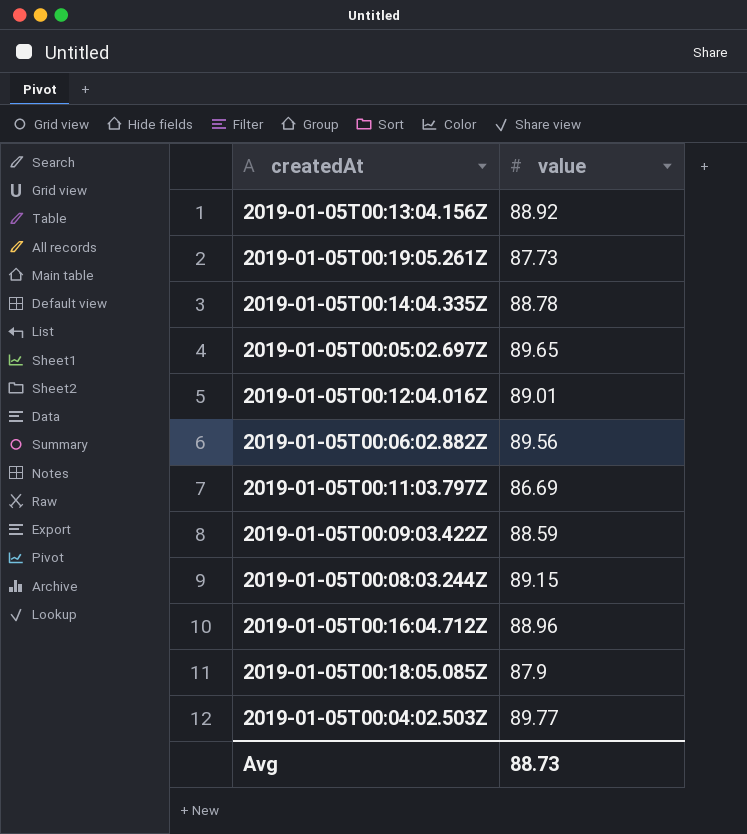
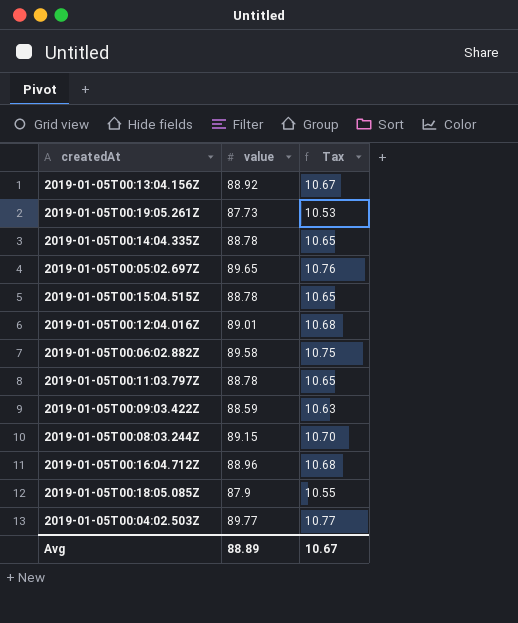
column Tax | formula: none -> [value] * 0.12
row 2019-01-05T00:15:04.515Z: none -> 88.78 | 10.65
2019-01-05T00:06:02.882Z | value: 89.56 -> 89.58
2019-01-05T00:11:03.797Z | value: 86.69 -> 88.78
Avg | value: 88.73 -> 88.89

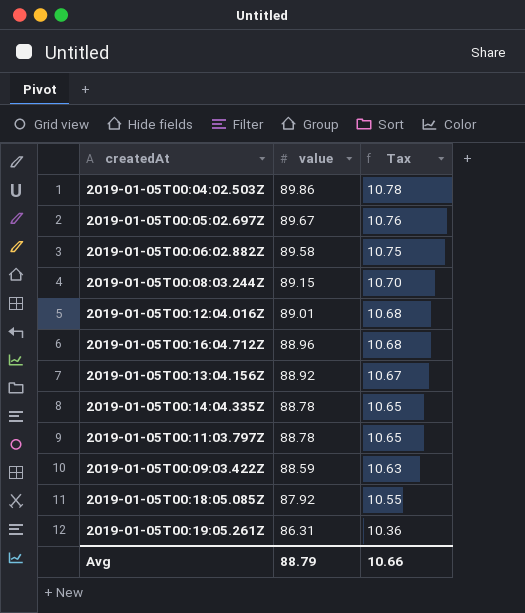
row order: none -> value descending
row 2019-01-05T00:15:04.515Z: 88.78 | 10.65 -> none
2019-01-05T00:04:02.503Z | value: 89.77 -> 89.86
2019-01-05T00:04:02.503Z | Tax: 10.77 -> 10.78
2019-01-05T00:05:02.697Z | value: 89.65 -> 89.67
2019-01-05T00:18:05.085Z | value: 87.9 -> 87.92
2019-01-05T00:19:05.261Z | value: 87.73 -> 86.31
2019-01-05T00:19:05.261Z | Tax: 10.53 -> 10.36
Avg | value: 88.89 -> 88.79
Avg | Tax: 10.67 -> 10.66

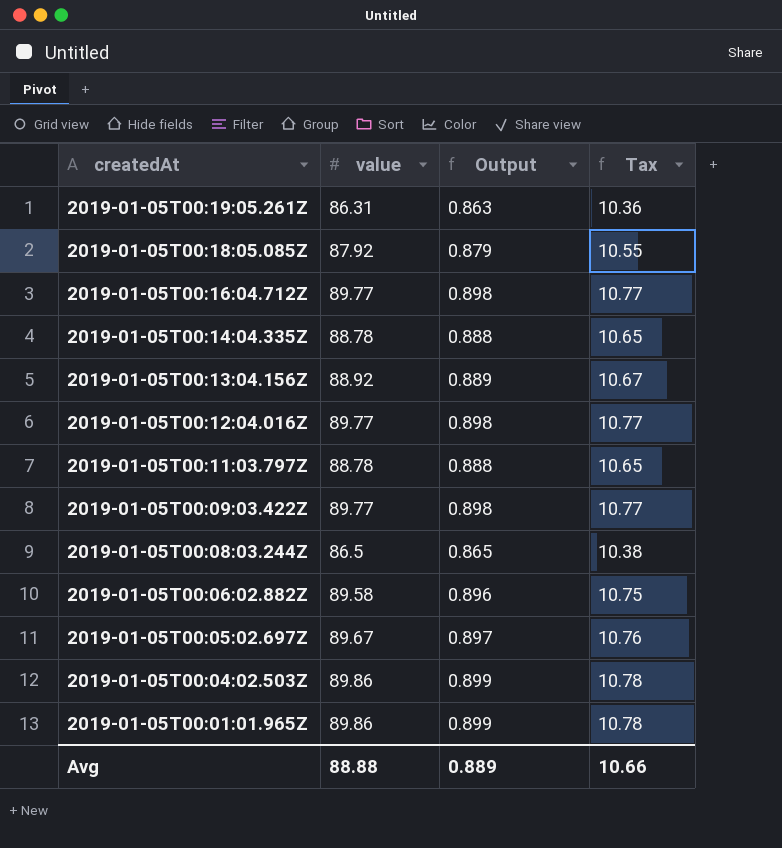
row order: value descending -> createdAt descending
column Output | formula: none -> [value] * 0.01
2019-01-05T00:16:04.712Z | value: 88.96 -> 89.77
2019-01-05T00:16:04.712Z | Tax: 10.68 -> 10.77
2019-01-05T00:12:04.016Z | value: 89.01 -> 89.77
2019-01-05T00:12:04.016Z | Tax: 10.68 -> 10.77
2019-01-05T00:09:03.422Z | value: 88.59 -> 89.77
2019-01-05T00:09:03.422Z | Tax: 10.63 -> 10.77
2019-01-05T00:08:03.244Z | value: 89.15 -> 86.5
2019-01-05T00:08:03.244Z | Tax: 10.70 -> 10.38
row 2019-01-05T00:01:01.965Z: none -> 89.86 | 0.899 | 10.78
Avg | value: 88.79 -> 88.88

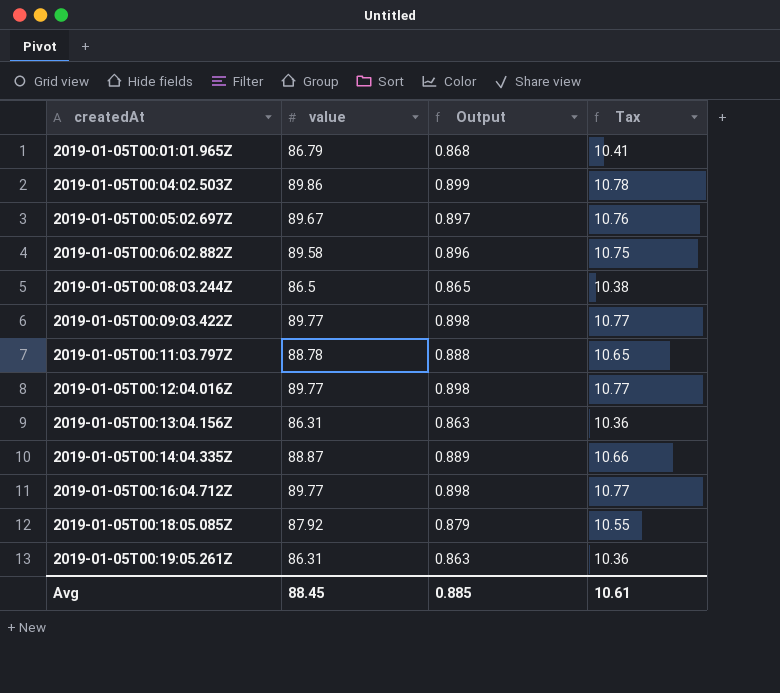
row order: createdAt descending -> createdAt ascending
2019-01-05T00:01:01.965Z | value: 89.86 -> 86.79
2019-01-05T00:01:01.965Z | Output: 0.899 -> 0.868
2019-01-05T00:01:01.965Z | Tax: 10.78 -> 10.41
2019-01-05T00:13:04.156Z | value: 88.92 -> 86.31
2019-01-05T00:13:04.156Z | Output: 0.889 -> 0.863
2019-01-05T00:13:04.156Z | Tax: 10.67 -> 10.36
2019-01-05T00:14:04.335Z | value: 88.78 -> 88.87
2019-01-05T00:14:04.335Z | Output: 0.888 -> 0.889
2019-01-05T00:14:04.335Z | Tax: 10.65 -> 10.66
Avg | value: 88.88 -> 88.45
Avg | Output: 0.889 -> 0.885
Avg | Tax: 10.66 -> 10.61

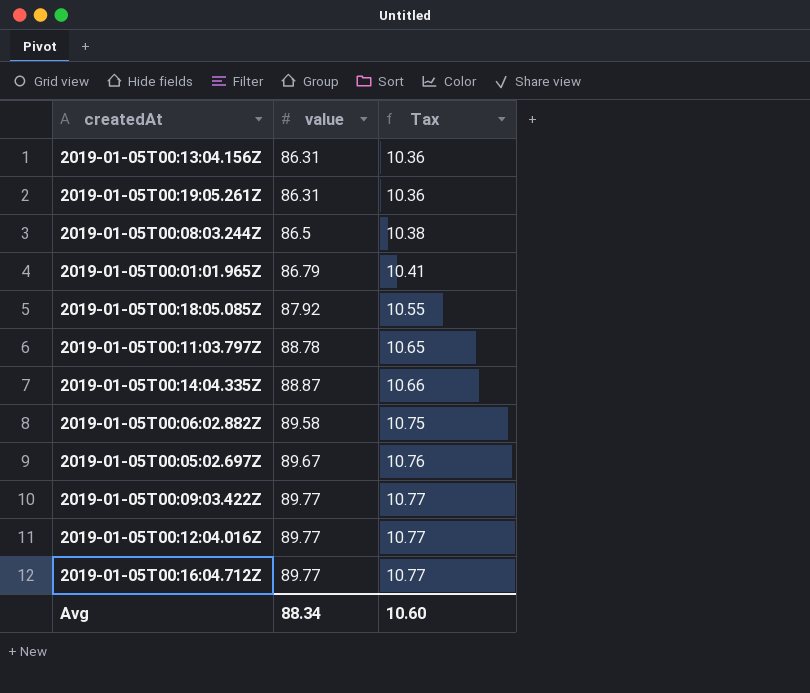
row order: createdAt ascending -> value ascending
column Output | formula: [value] * 0.01 -> none
row 2019-01-05T00:04:02.503Z: 89.86 | 0.899 | 10.78 -> none
Avg | value: 88.45 -> 88.34
Avg | Tax: 10.61 -> 10.60

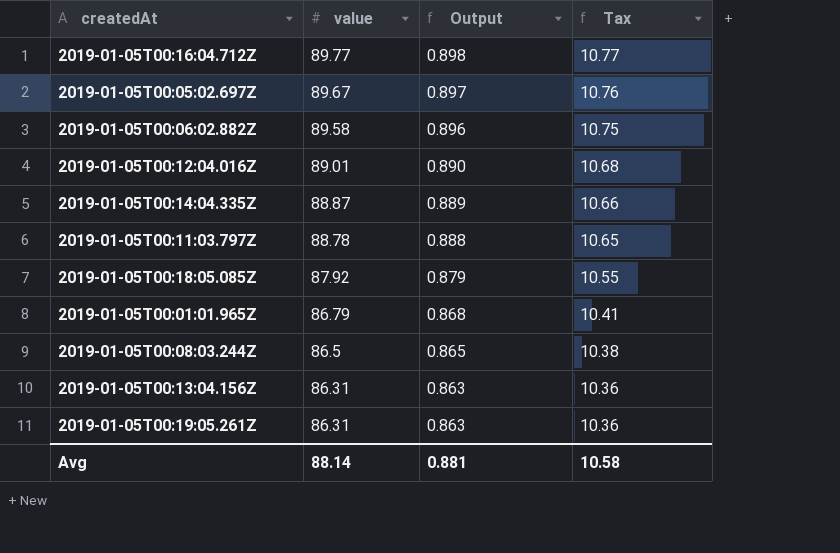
row order: value ascending -> value descending
column Output | formula: none -> [value] * 0.01
row 2019-01-05T00:09:03.422Z: 89.77 | 10.77 -> none
2019-01-05T00:12:04.016Z | value: 89.77 -> 89.01
2019-01-05T00:12:04.016Z | Tax: 10.77 -> 10.68
Avg | value: 88.34 -> 88.14
Avg | Tax: 10.60 -> 10.58

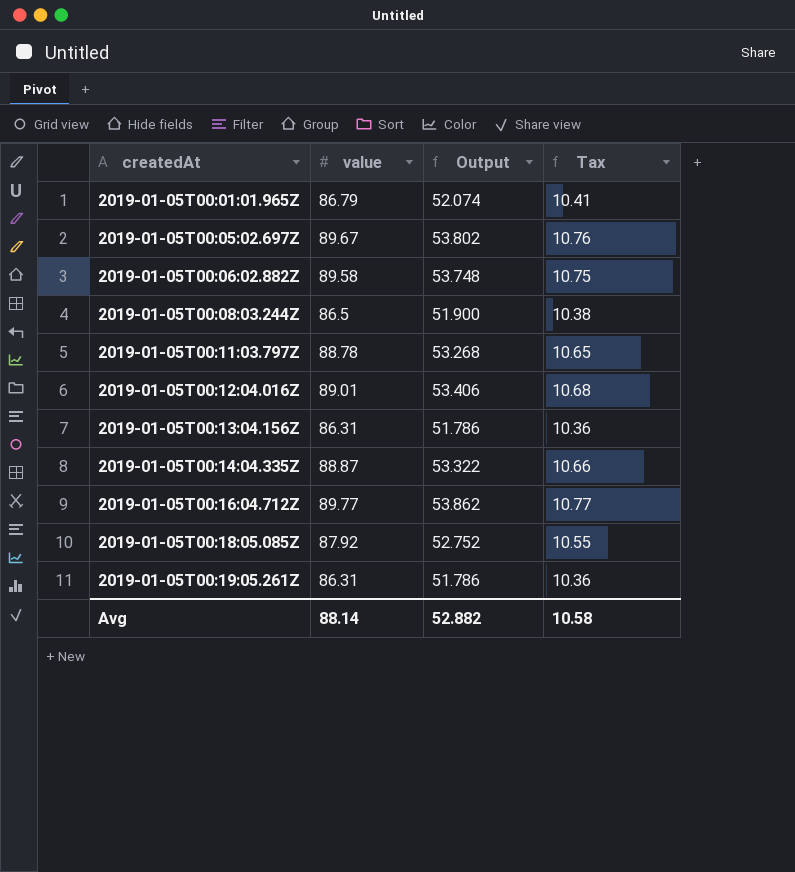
row order: value descending -> createdAt ascending
column Output | formula: [value] * 0.01 -> [value] * 0.6
Avg | Output: 0.881 -> 52.882

